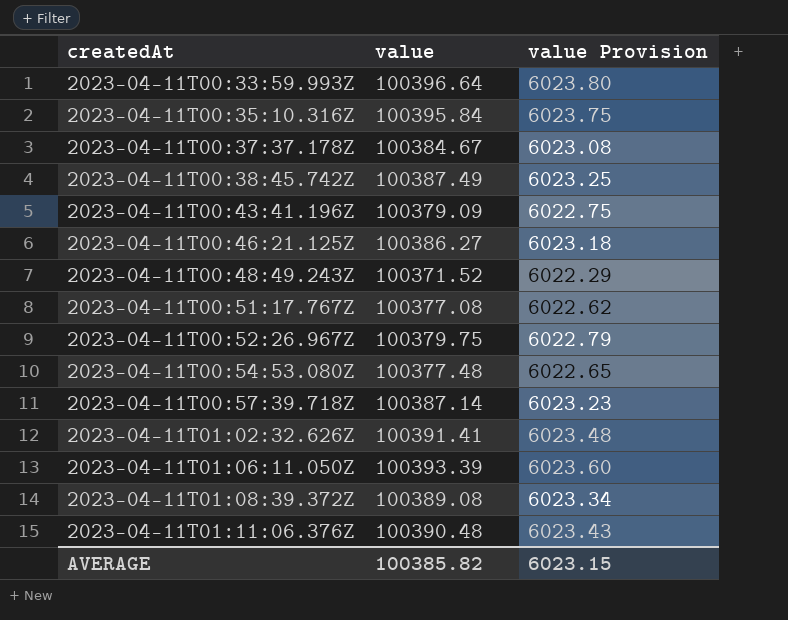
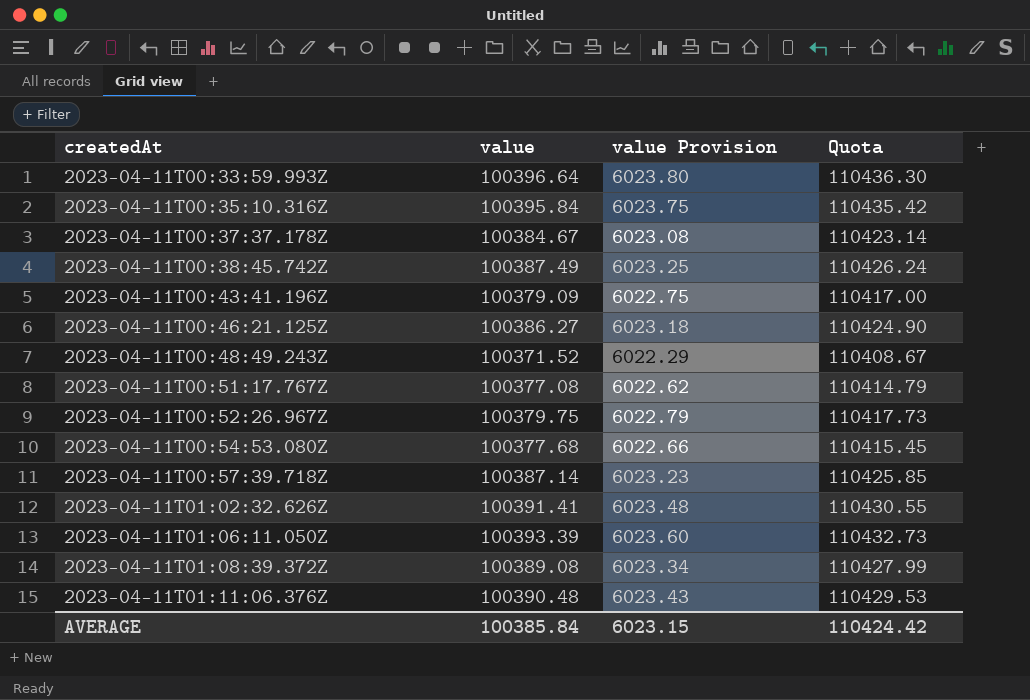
column Quota | formula: none -> [value] * 1.1
2023-04-11T00:54:53.080Z | value: 100377.48 -> 100377.68
2023-04-11T00:54:53.080Z | value Provision: 6022.65 -> 6022.66
AVERAGE | value: 100385.82 -> 100385.84

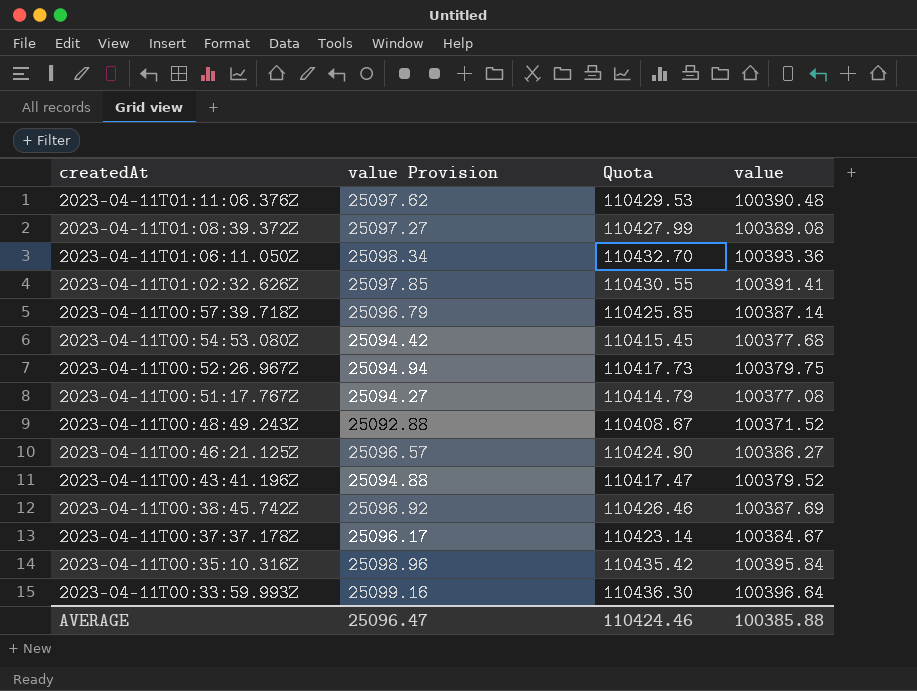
row order: createdAt ascending -> createdAt descending
column value Provision | formula: [value] * 0.06 -> [value] * 0.25
column value | position: 2 -> 4
2023-04-11T01:06:11.050Z | Quota: 110432.73 -> 110432.70
2023-04-11T01:06:11.050Z | value: 100393.39 -> 100393.36
2023-04-11T00:43:41.196Z | Quota: 110417.00 -> 110417.47
2023-04-11T00:43:41.196Z | value: 100379.09 -> 100379.52
2023-04-11T00:38:45.742Z | Quota: 110426.24 -> 110426.46
2023-04-11T00:38:45.742Z | value: 100387.49 -> 100387.69
AVERAGE | value Provision: 6023.15 -> 25096.47
AVERAGE | Quota: 110424.42 -> 110424.46
AVERAGE | value: 100385.84 -> 100385.88

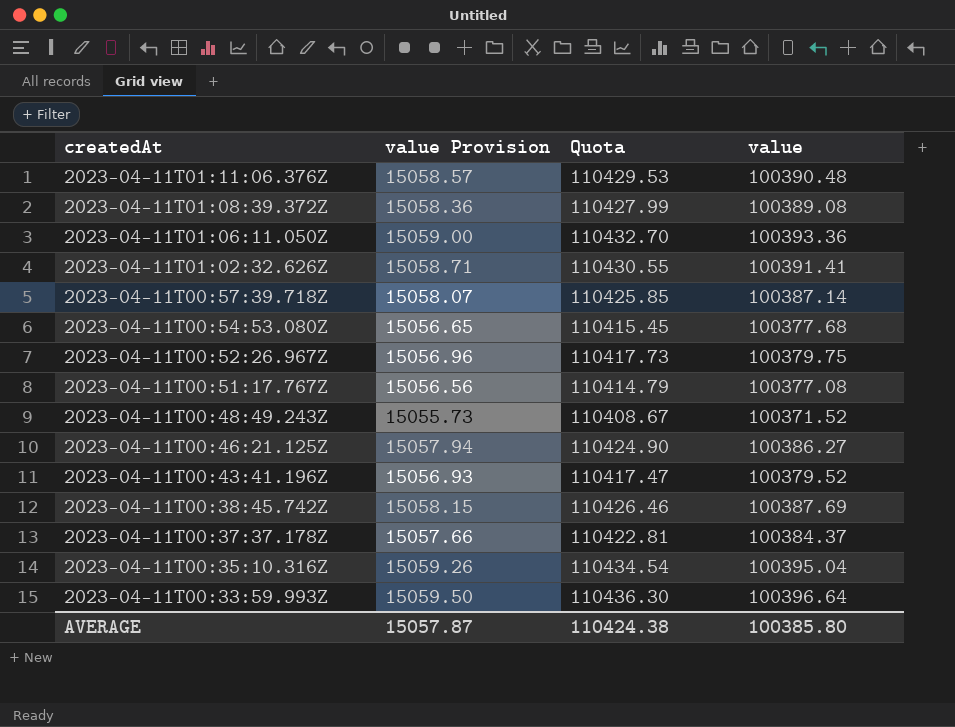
column value Provision | formula: [value] * 0.25 -> [value] * 0.15
2023-04-11T00:37:37.178Z | Quota: 110423.14 -> 110422.81
2023-04-11T00:37:37.178Z | value: 100384.67 -> 100384.37
2023-04-11T00:35:10.316Z | Quota: 110435.42 -> 110434.54
2023-04-11T00:35:10.316Z | value: 100395.84 -> 100395.04
AVERAGE | value Provision: 25096.47 -> 15057.87
AVERAGE | Quota: 110424.46 -> 110424.38
AVERAGE | value: 100385.88 -> 100385.80

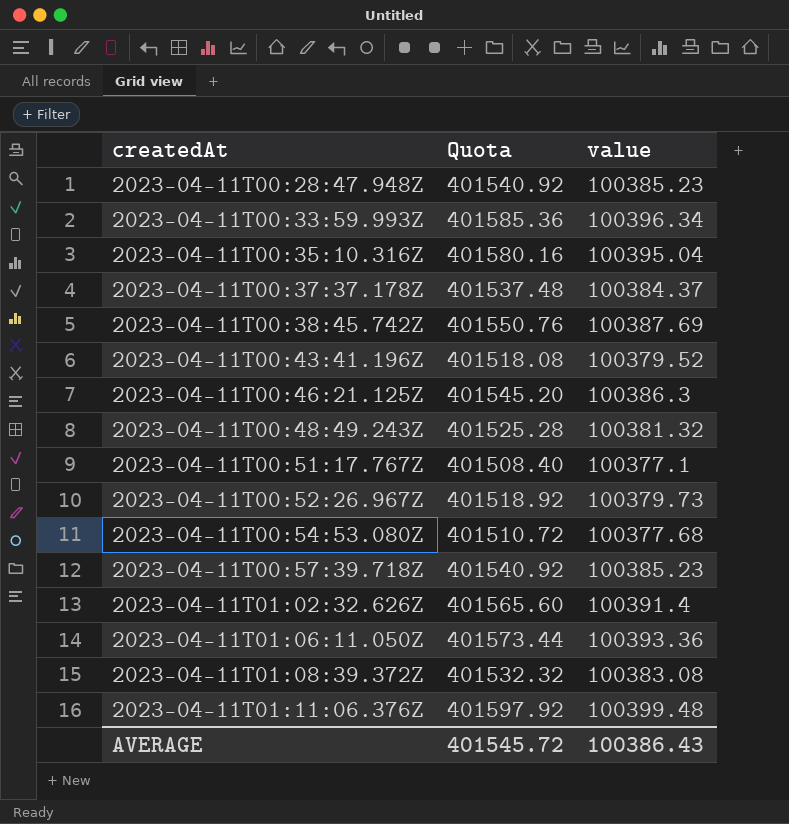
row order: createdAt descending -> createdAt ascending
column value Provision | formula: [value] * 0.15 -> none
column Quota | formula: [value] * 1.1 -> [value] * 4
row 2023-04-11T00:28:47.948Z: none -> 401540.92 | 100385.23
2023-04-11T00:33:59.993Z | value: 100396.64 -> 100396.34
2023-04-11T00:46:21.125Z | value: 100386.27 -> 100386.3
2023-04-11T00:48:49.243Z | value: 100371.52 -> 100381.32
2023-04-11T00:51:17.767Z | value: 100377.08 -> 100377.1
2023-04-11T00:52:26.967Z | value: 100379.75 -> 100379.73
2023-04-11T00:57:39.718Z | value: 100387.14 -> 100385.23
2023-04-11T01:02:32.626Z | value: 100391.41 -> 100391.4
2023-04-11T01:08:39.372Z | value: 100389.08 -> 100383.08
2023-04-11T01:11:06.376Z | value: 100390.48 -> 100399.48
AVERAGE | Quota: 110424.38 -> 401545.72
AVERAGE | value: 100385.80 -> 100386.43

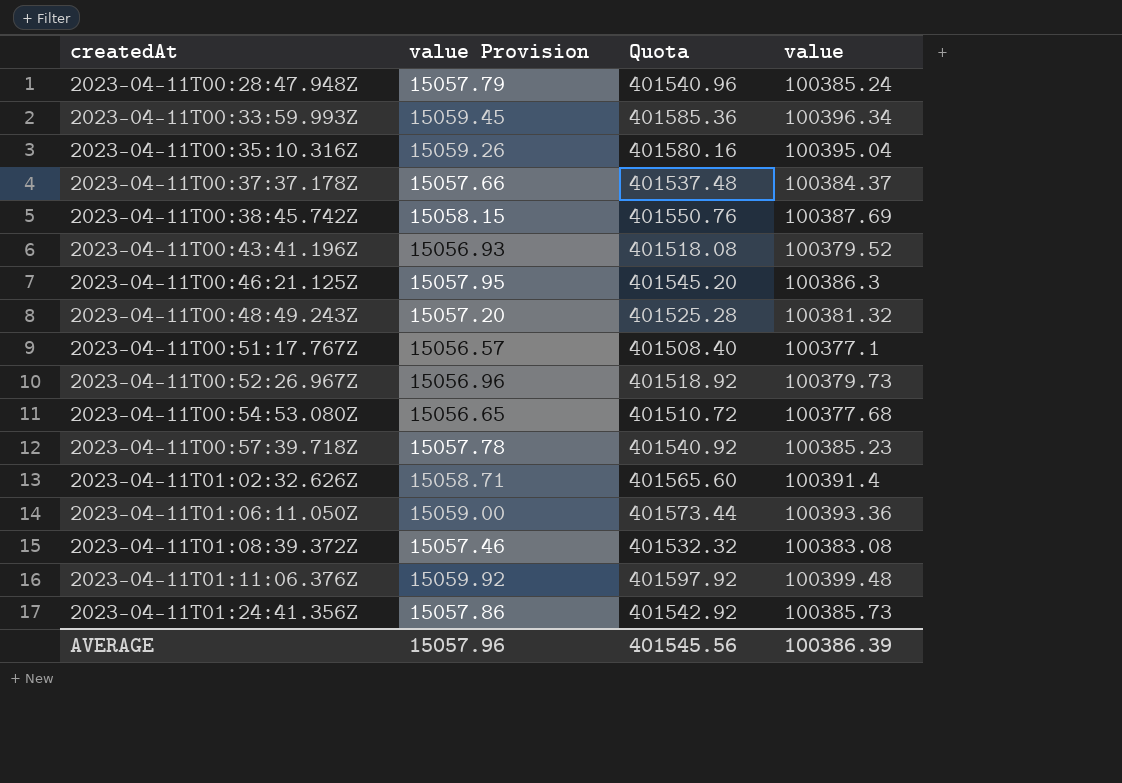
column value Provision | formula: none -> [value] * 0.15
2023-04-11T00:28:47.948Z | Quota: 401540.92 -> 401540.96
2023-04-11T00:28:47.948Z | value: 100385.23 -> 100385.24
row 2023-04-11T01:24:41.356Z: none -> 15057.86 | 401542.92 | 100385.73
AVERAGE | Quota: 401545.72 -> 401545.56
AVERAGE | value: 100386.43 -> 100386.39

